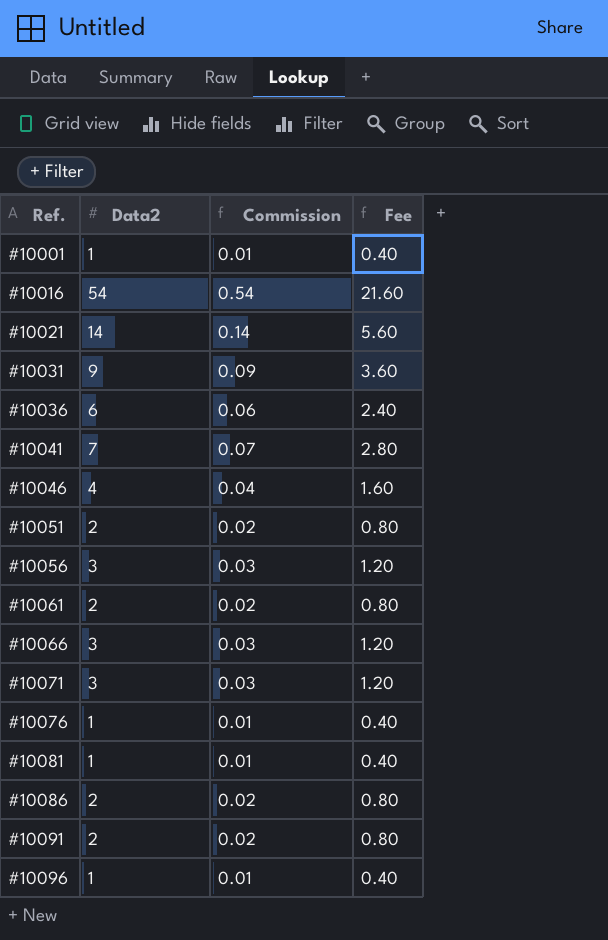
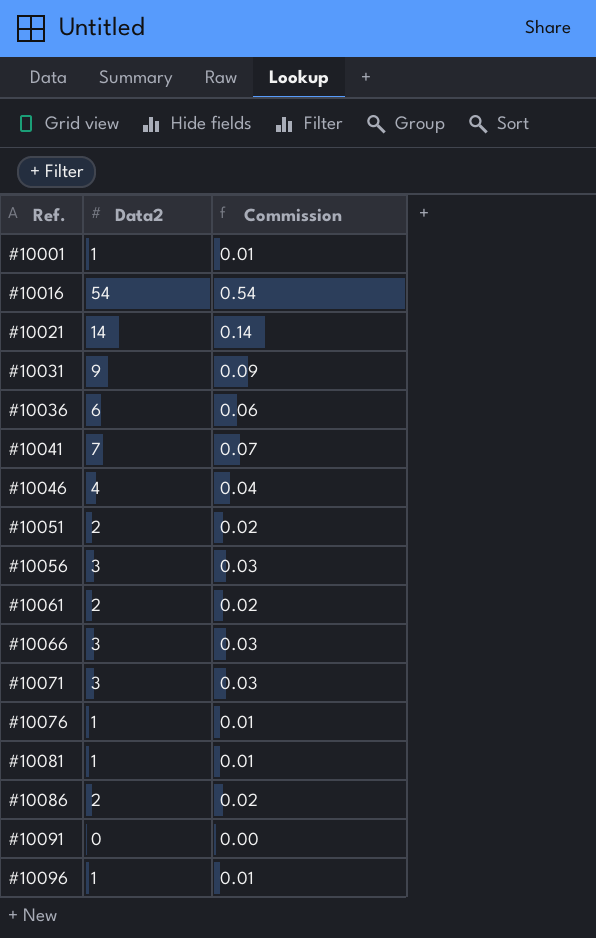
column Fee | formula: [Data2] * 0.4 -> none
#10091 | Data2: 2 -> 0
#10091 | Commission: 0.02 -> 0.00

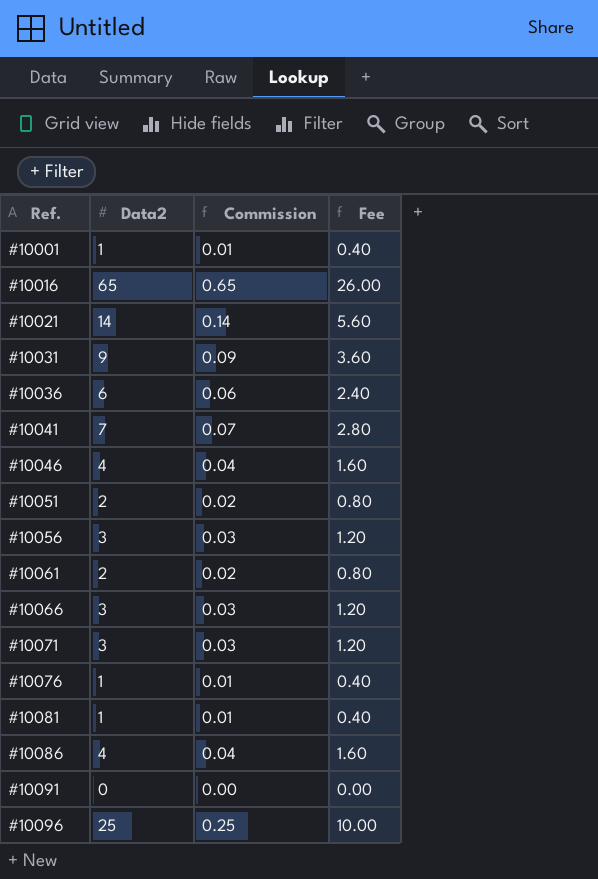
column Fee | formula: none -> [Data2] * 0.4
#10016 | Data2: 54 -> 65
#10016 | Commission: 0.54 -> 0.65
#10086 | Data2: 2 -> 4
#10086 | Commission: 0.02 -> 0.04
#10096 | Data2: 1 -> 25
#10096 | Commission: 0.01 -> 0.25

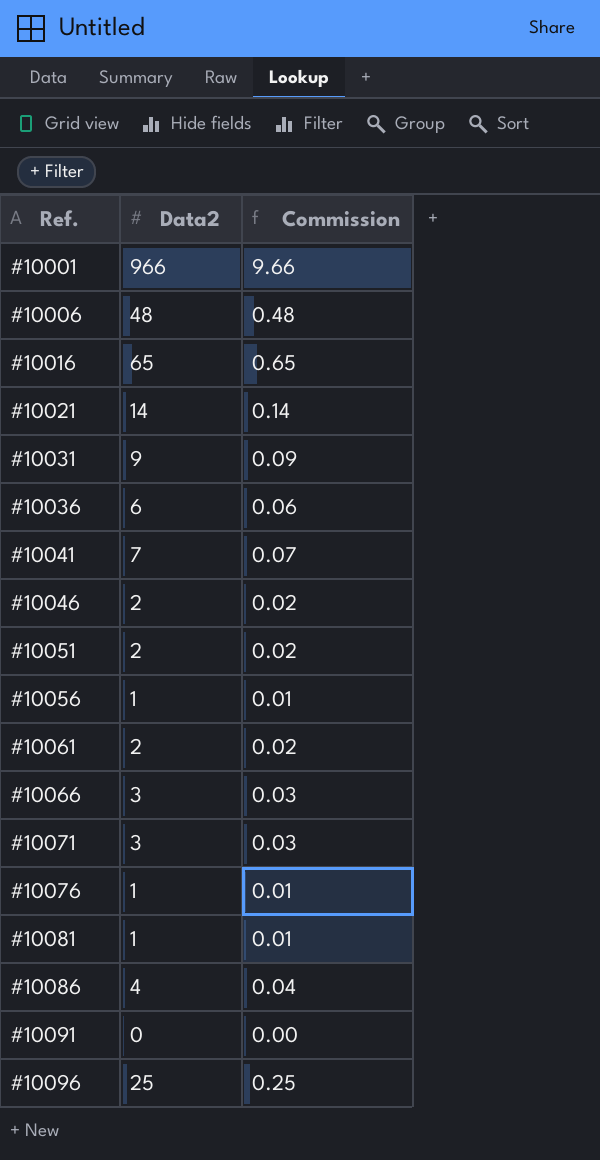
column Fee | formula: [Data2] * 0.4 -> none
#10001 | Data2: 1 -> 966
#10001 | Commission: 0.01 -> 9.66
row #10006: none -> 48 | 0.48
#10046 | Data2: 4 -> 2
#10046 | Commission: 0.04 -> 0.02
#10056 | Data2: 3 -> 1
#10056 | Commission: 0.03 -> 0.01

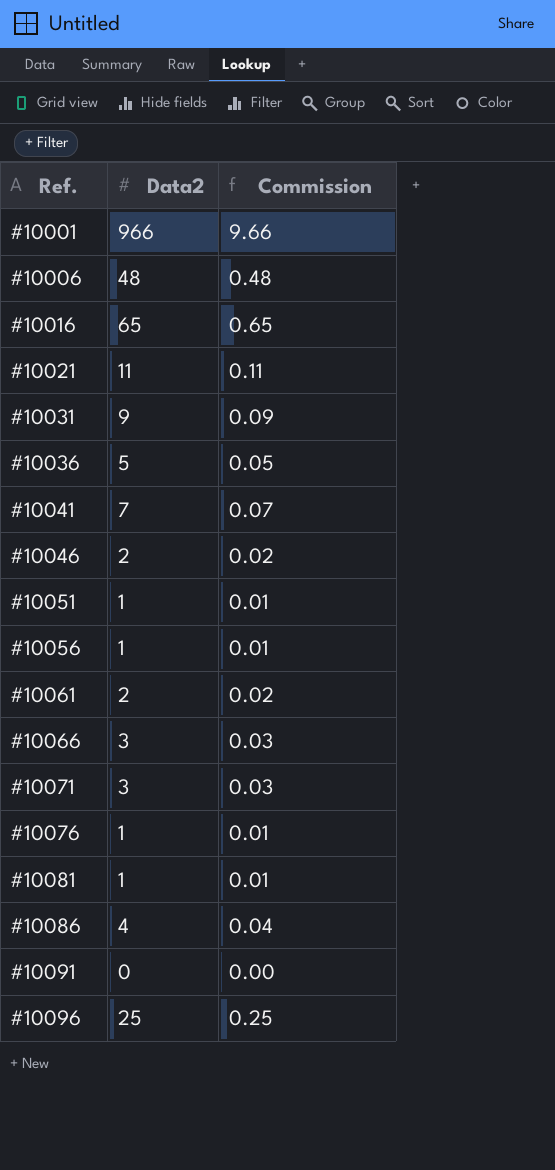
#10021 | Data2: 14 -> 11
#10021 | Commission: 0.14 -> 0.11
#10036 | Data2: 6 -> 5
#10036 | Commission: 0.06 -> 0.05
#10051 | Data2: 2 -> 1
#10051 | Commission: 0.02 -> 0.01

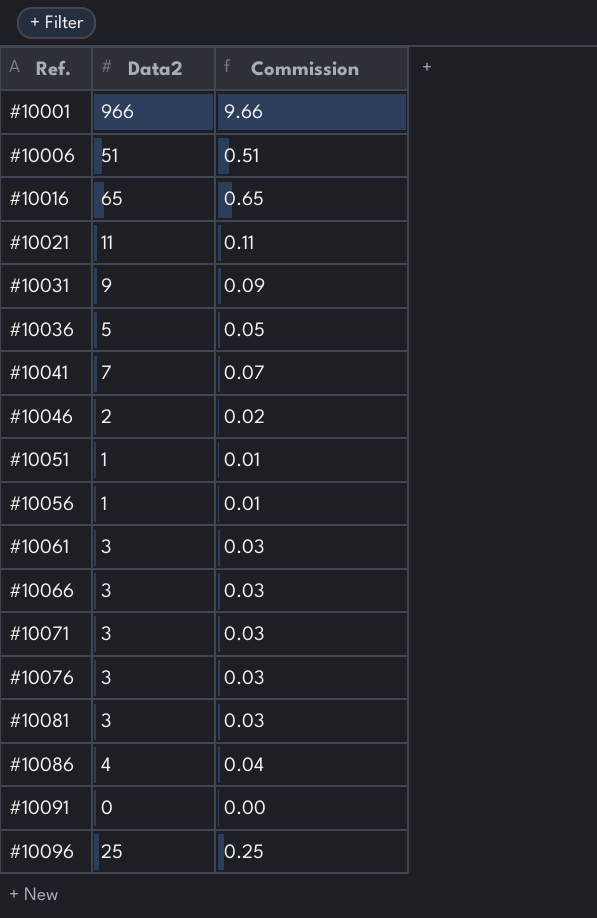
#10006 | Data2: 48 -> 51
#10006 | Commission: 0.48 -> 0.51
#10061 | Data2: 2 -> 3
#10061 | Commission: 0.02 -> 0.03
#10076 | Data2: 1 -> 3
#10076 | Commission: 0.01 -> 0.03
#10081 | Data2: 1 -> 3
#10081 | Commission: 0.01 -> 0.03

